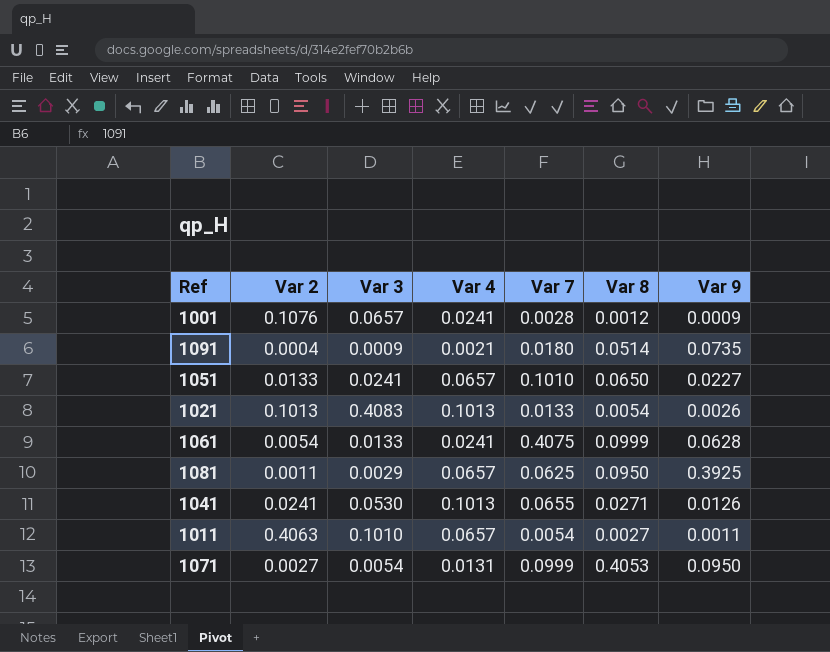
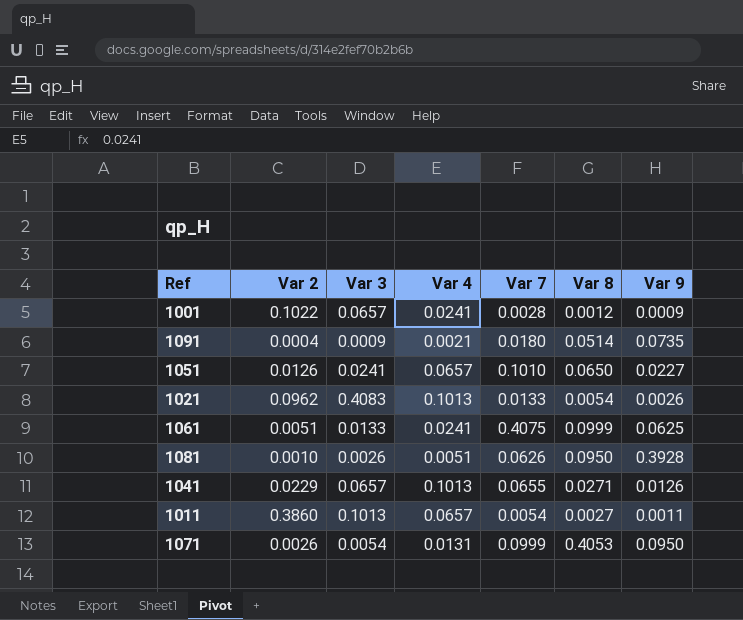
1001 | Var 2: 0.1076 -> 0.1022
1051 | Var 2: 0.0133 -> 0.0126
1021 | Var 2: 0.1013 -> 0.0962
1061 | Var 2: 0.0054 -> 0.0051
1061 | Var 9: 0.0628 -> 0.0625
1081 | Var 2: 0.0011 -> 0.0010
1081 | Var 3: 0.0029 -> 0.0026
1081 | Var 4: 0.0657 -> 0.0051
1081 | Var 7: 0.0625 -> 0.0626
1081 | Var 9: 0.3925 -> 0.3928
1041 | Var 2: 0.0241 -> 0.0229
1041 | Var 3: 0.0530 -> 0.0657
1011 | Var 2: 0.4063 -> 0.3860
1011 | Var 3: 0.1010 -> 0.1013
1071 | Var 2: 0.0027 -> 0.0026

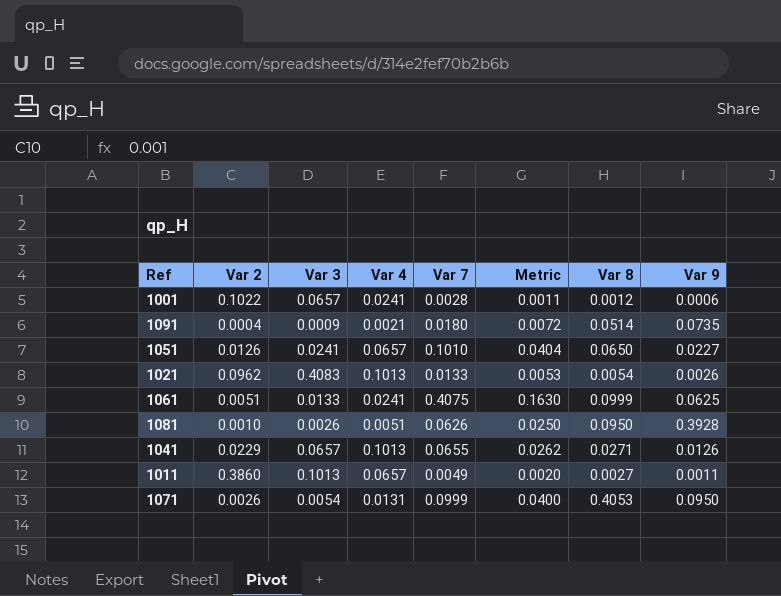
column Metric | formula: none -> [Var 7] * 0.4
1001 | Var 9: 0.0009 -> 0.0006
1011 | Var 7: 0.0054 -> 0.0049

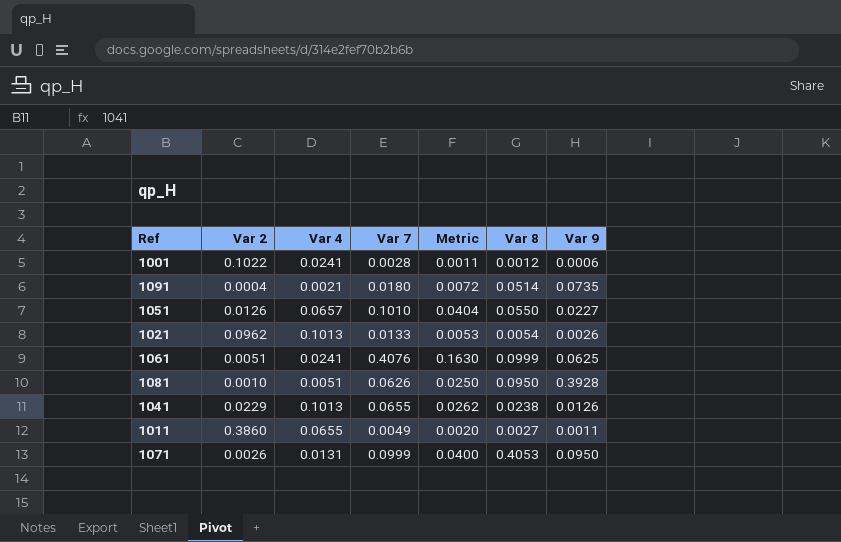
column Var 3 | position: 3 -> none
1051 | Var 8: 0.0650 -> 0.0550
1061 | Var 7: 0.4075 -> 0.4076
1041 | Var 8: 0.0271 -> 0.0238
1011 | Var 4: 0.0657 -> 0.0655

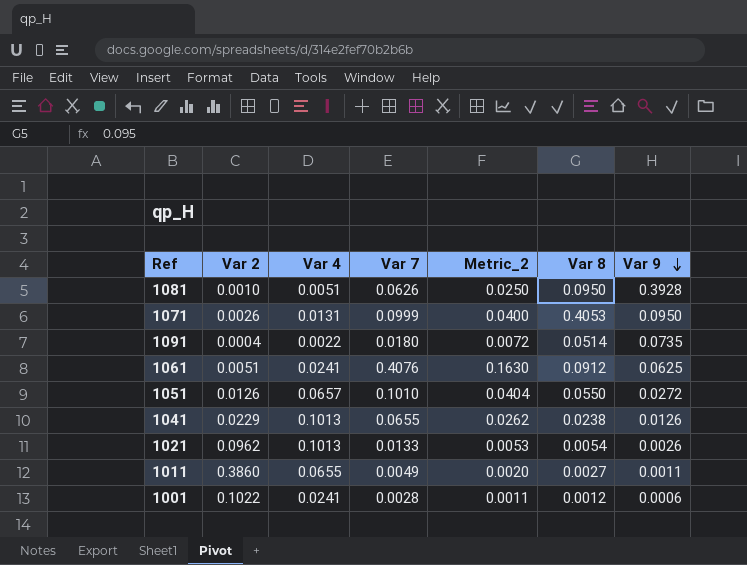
row order: none -> Var 9 descending
column name: Metric -> Metric_2
1091 | Var 4: 0.0021 -> 0.0022
1061 | Var 8: 0.0999 -> 0.0912
1051 | Var 9: 0.0227 -> 0.0272

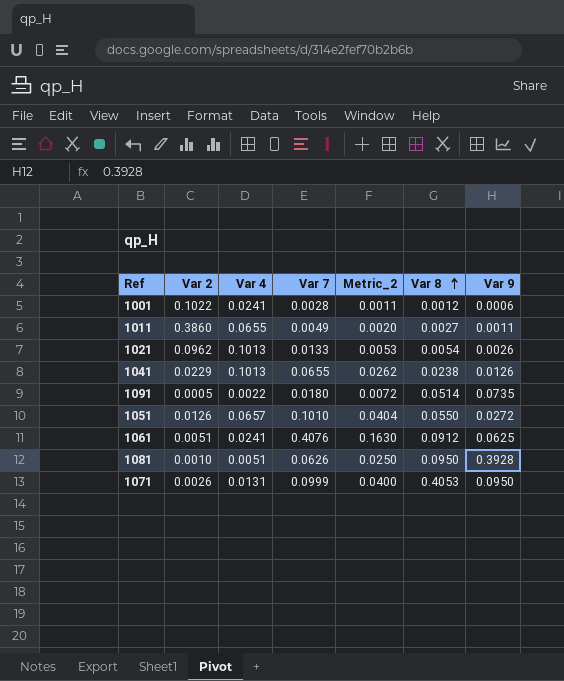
row order: Var 9 descending -> Var 8 ascending
1091 | Var 2: 0.0004 -> 0.0005

